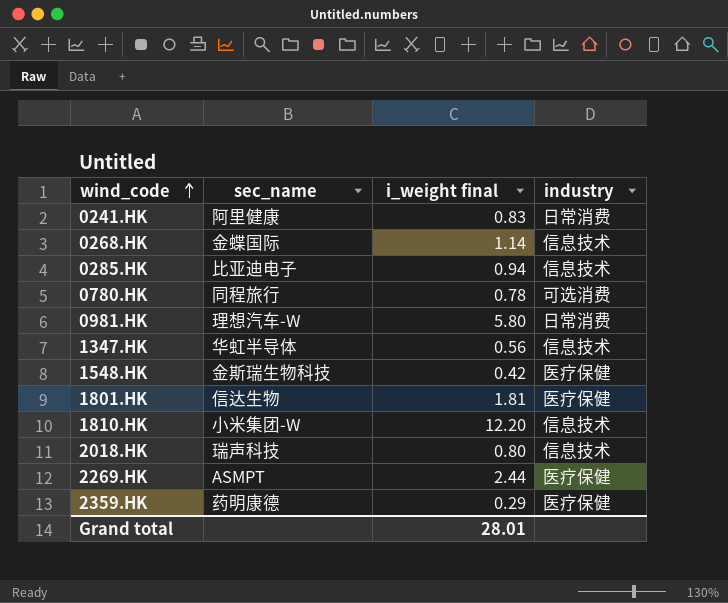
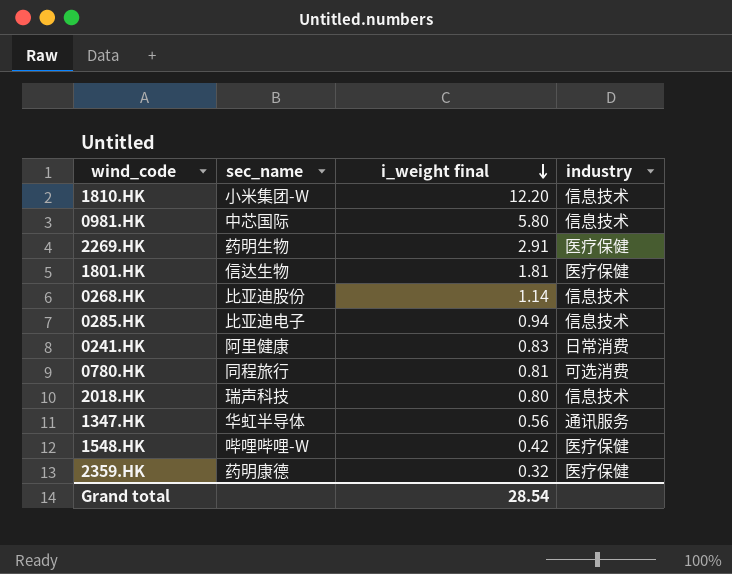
row order: wind_code ascending -> i_weight final descending
0981.HK | sec_name: 理想汽车-W -> 中芯国际
0981.HK | industry: 日常消费 -> 信息技术
2269.HK | sec_name: ASMPT -> 药明生物
2269.HK | i_weight final: 2.44 -> 2.91
0268.HK | sec_name: 金蝶国际 -> 比亚迪股份
0780.HK | i_weight final: 0.78 -> 0.81
1347.HK | industry: 信息技术 -> 通讯服务
1548.HK | sec_name: 金斯瑞生物科技 -> 哔哩哔哩-W
2359.HK | i_weight final: 0.29 -> 0.32
Grand total | i_weight final: 28.01 -> 28.54

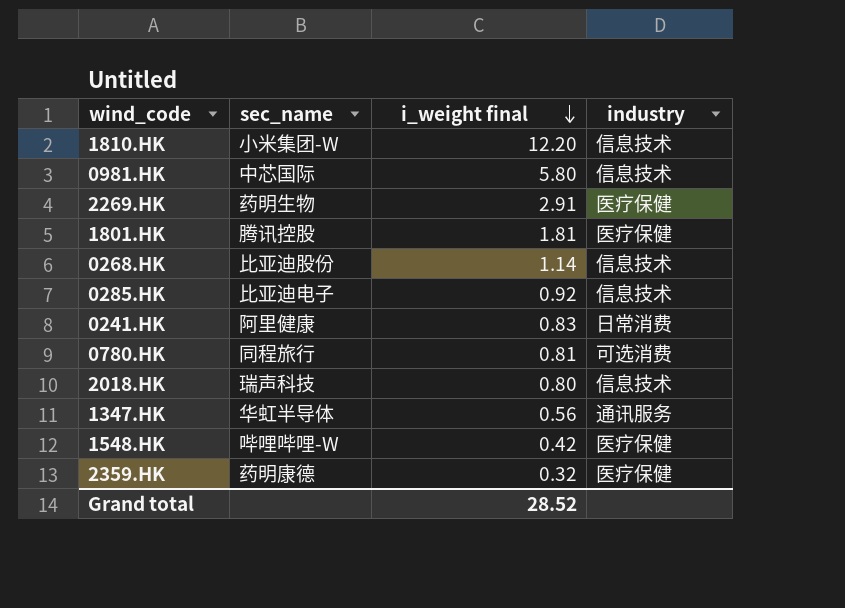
1801.HK | sec_name: 信达生物 -> 腾讯控股
0285.HK | i_weight final: 0.94 -> 0.92
Grand total | i_weight final: 28.54 -> 28.52

